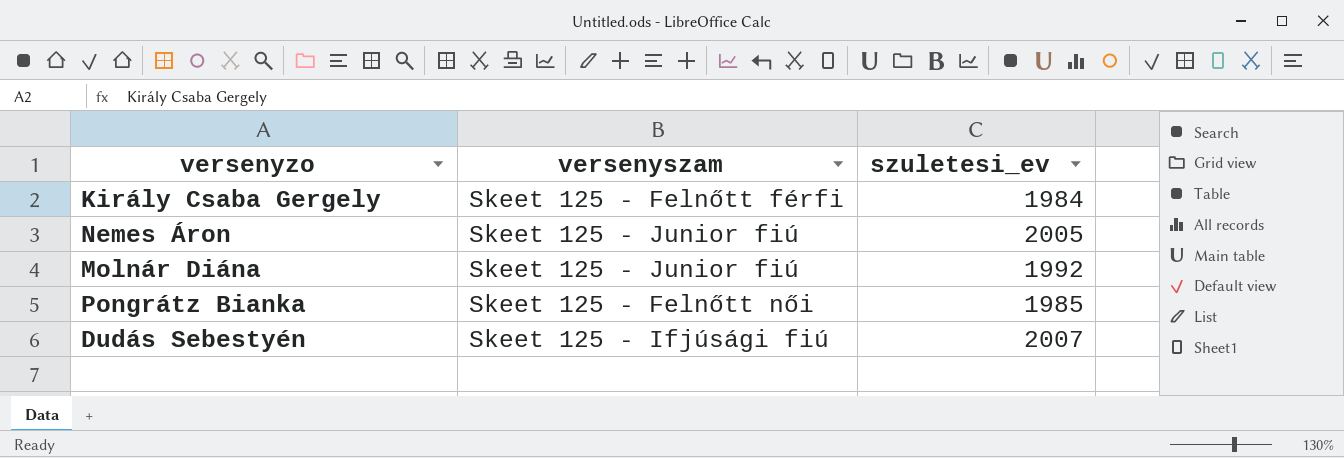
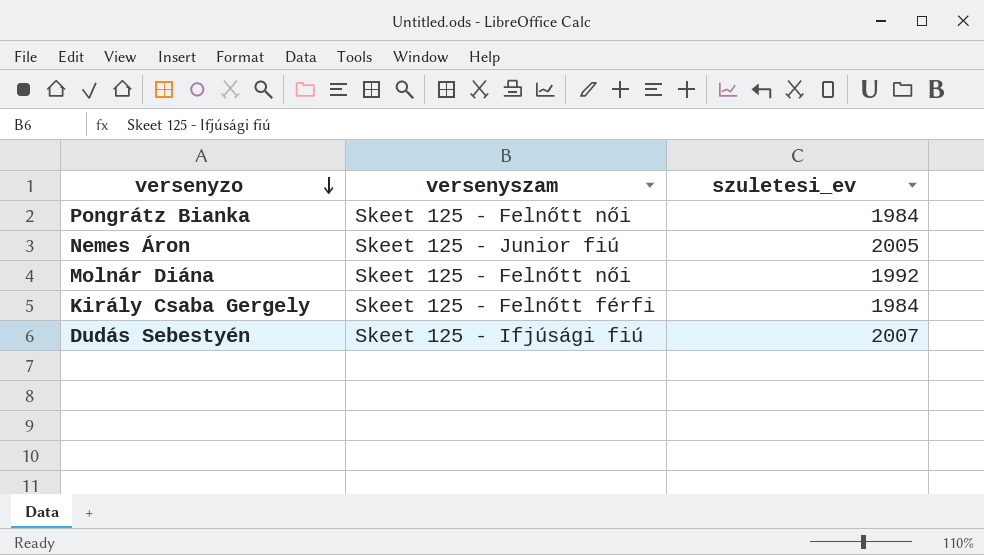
row order: none -> versenyzo descending
Pongrátz Bianka | szuletesi_ev: 1985 -> 1984
Molnár Diána | versenyszam: Skeet 125 - Junior fiú -> Skeet 125 - Felnőtt női

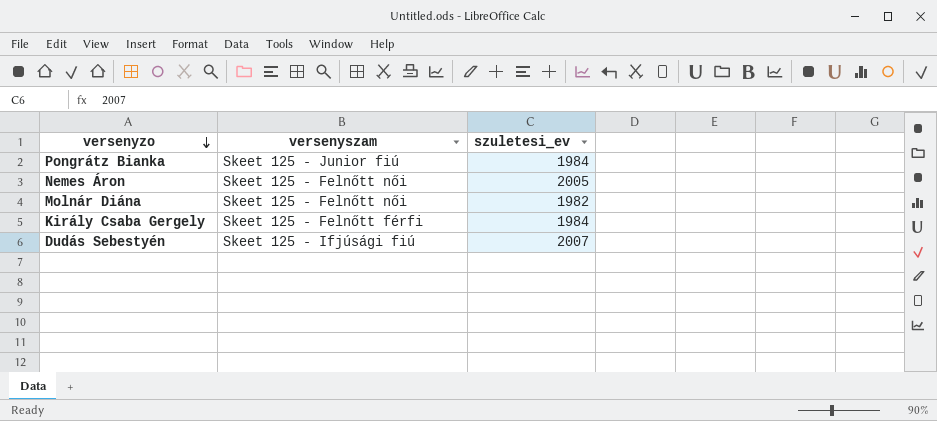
Pongrátz Bianka | versenyszam: Skeet 125 - Felnőtt női -> Skeet 125 - Junior fiú
Nemes Áron | versenyszam: Skeet 125 - Junior fiú -> Skeet 125 - Felnőtt női
Molnár Diána | szuletesi_ev: 1992 -> 1982

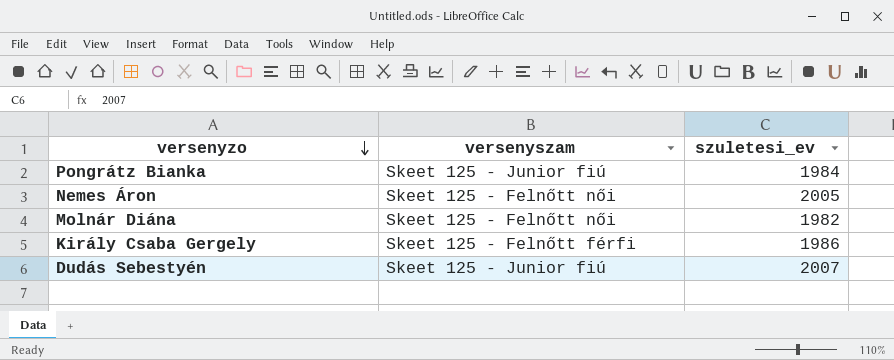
Király Csaba Gergely | szuletesi_ev: 1984 -> 1986
Dudás Sebestyén | versenyszam: Skeet 125 - Ifjúsági fiú -> Skeet 125 - Junior fiú

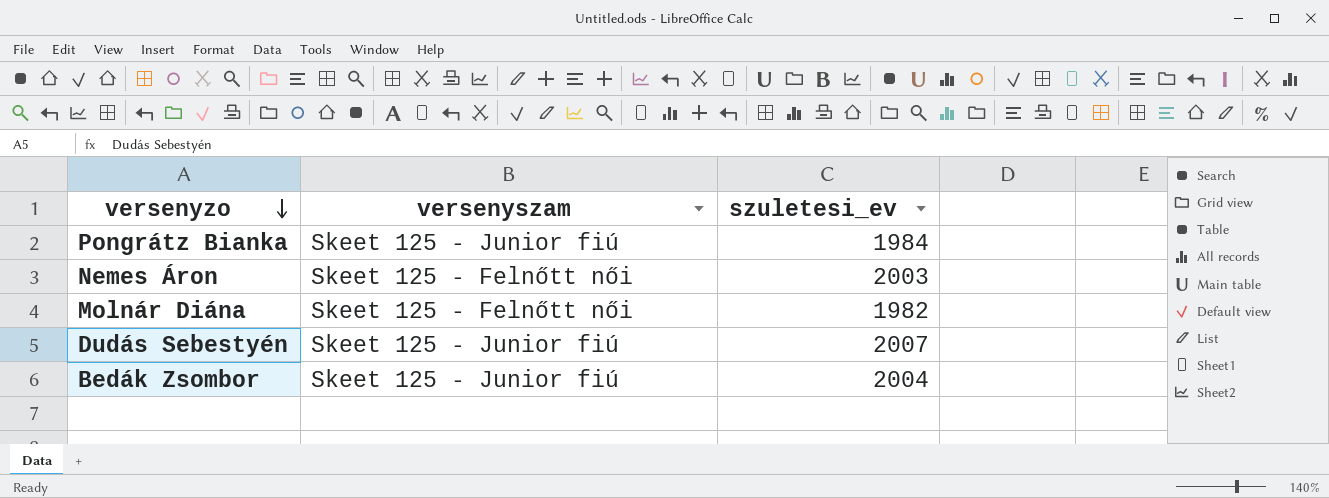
row Király Csaba Gergely: Skeet 125 - Felnőtt férfi | 1986 -> none
Nemes Áron | szuletesi_ev: 2005 -> 2003
row Bedák Zsombor: none -> Skeet 125 - Junior fiú | 2004

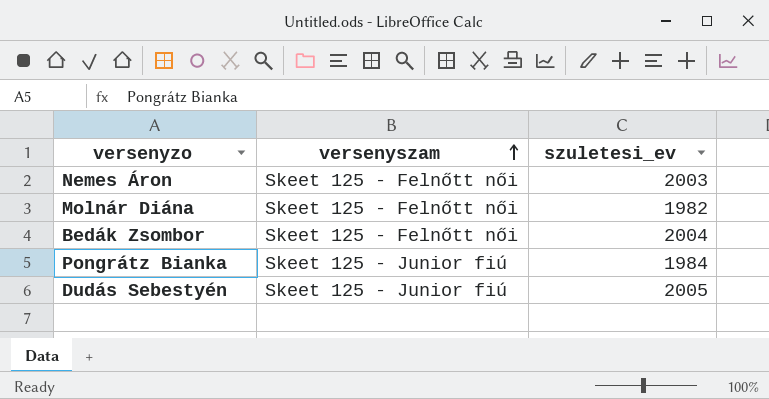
row order: versenyzo descending -> versenyszam ascending
Bedák Zsombor | versenyszam: Skeet 125 - Junior fiú -> Skeet 125 - Felnőtt női
Dudás Sebestyén | szuletesi_ev: 2007 -> 2005

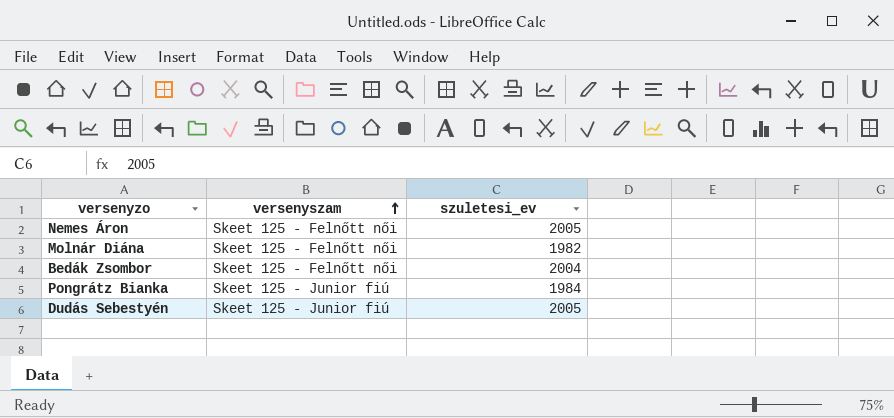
Nemes Áron | szuletesi_ev: 2003 -> 2005

